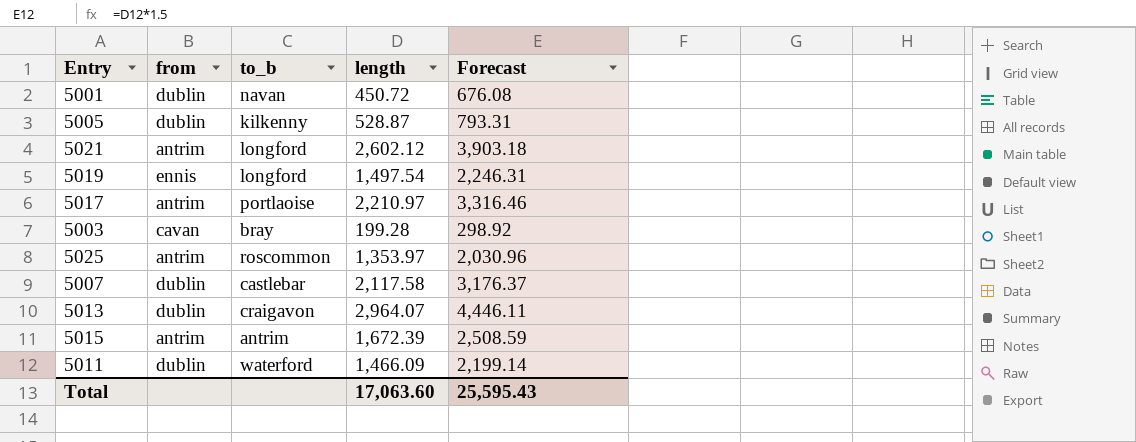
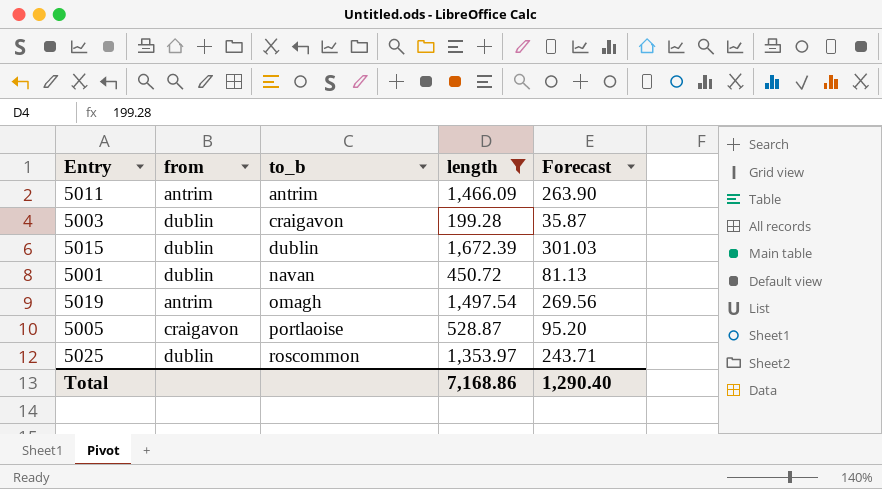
filter: none -> length <= 1,672.39
row order: none -> to_b ascending
column Forecast | formula: [length] * 1.5 -> [length] * 0.18
5011 | from: dublin -> antrim
5011 | to_b: waterford -> antrim
5003 | from: cavan -> dublin
5003 | to_b: bray -> craigavon
5015 | from: antrim -> dublin
5015 | to_b: antrim -> dublin
5019 | from: ennis -> antrim
5019 | to_b: longford -> omagh
5005 | from: dublin -> craigavon
5005 | to_b: kilkenny -> portlaoise
5025 | from: antrim -> dublin
Total | length: 17,063.60 -> 7,168.86
Total | Forecast: 25,595.43 -> 1,290.40

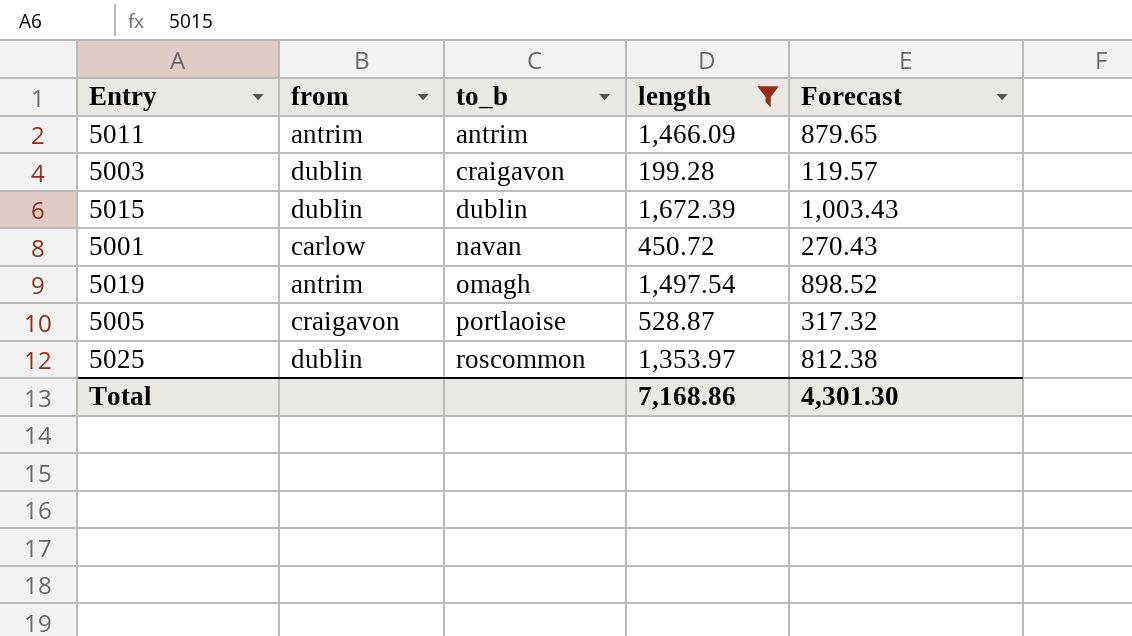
column Forecast | formula: [length] * 0.18 -> [length] * 0.6
5001 | from: dublin -> carlow
Total | Forecast: 1,290.40 -> 4,301.30

